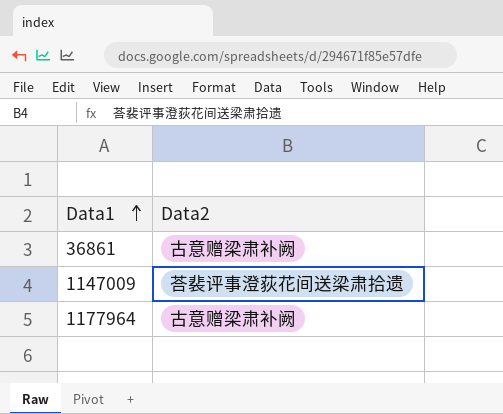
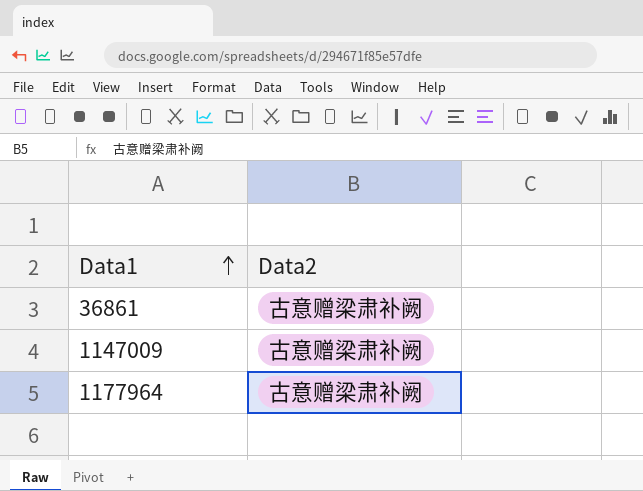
1147009 | Data2: 荅裴评事澄荻花间送梁肃拾遗 -> 古意赠梁肃补阙

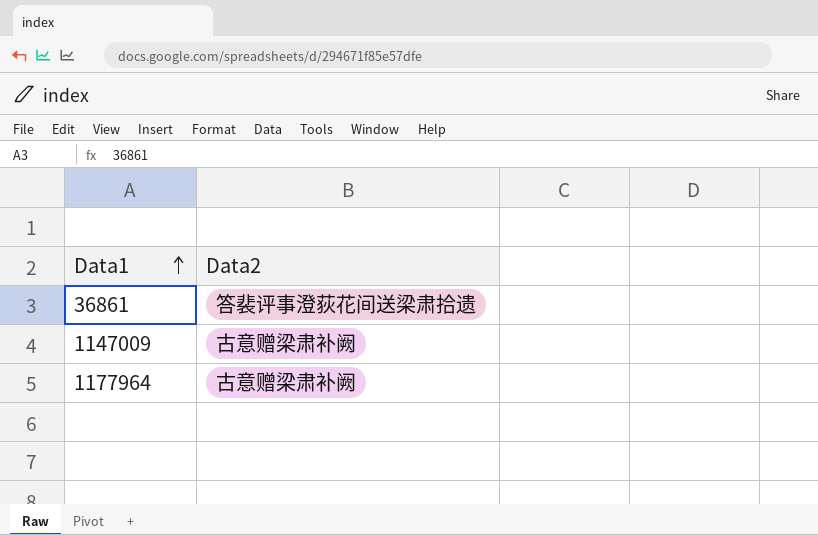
36861 | Data2: 古意赠梁肃补阙 -> 答裴评事澄荻花间送梁肃拾遗

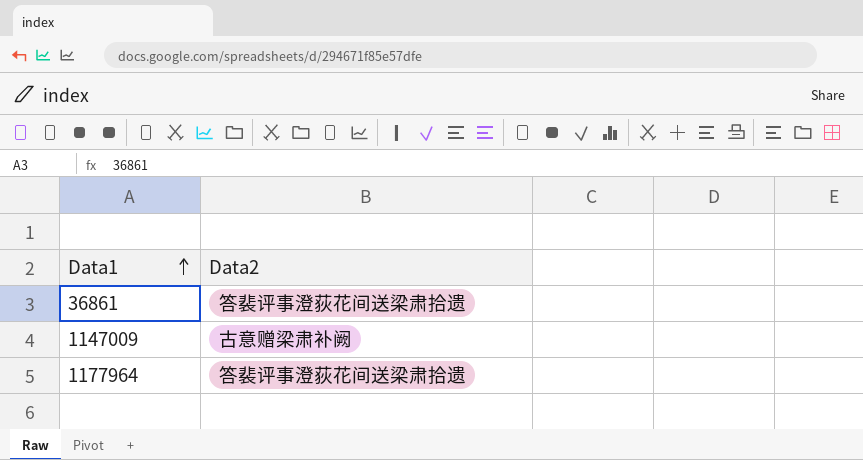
1177964 | Data2: 古意赠梁肃补阙 -> 答裴评事澄荻花间送梁肃拾遗

